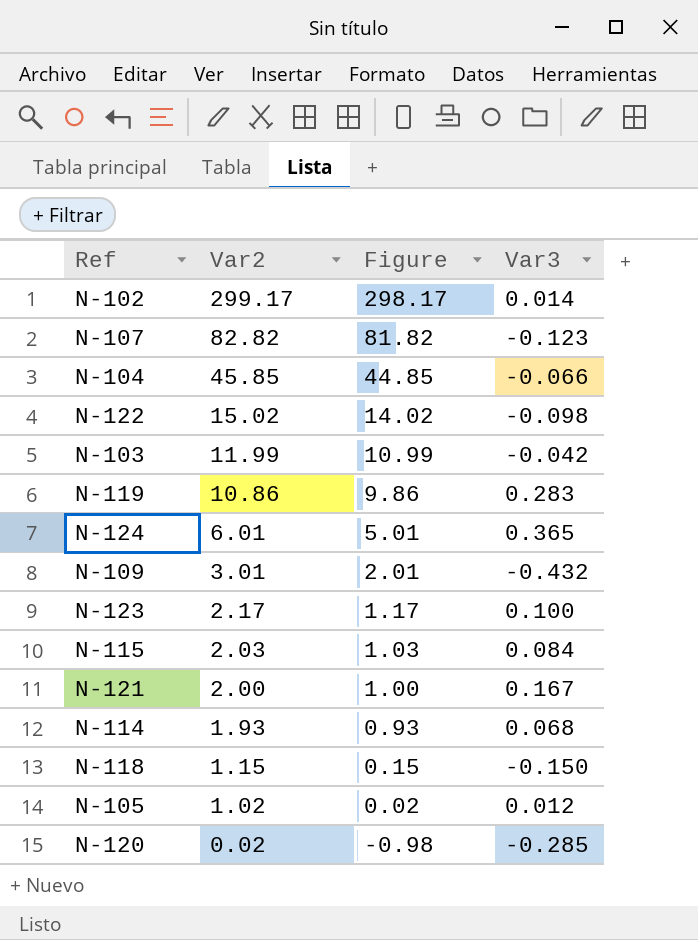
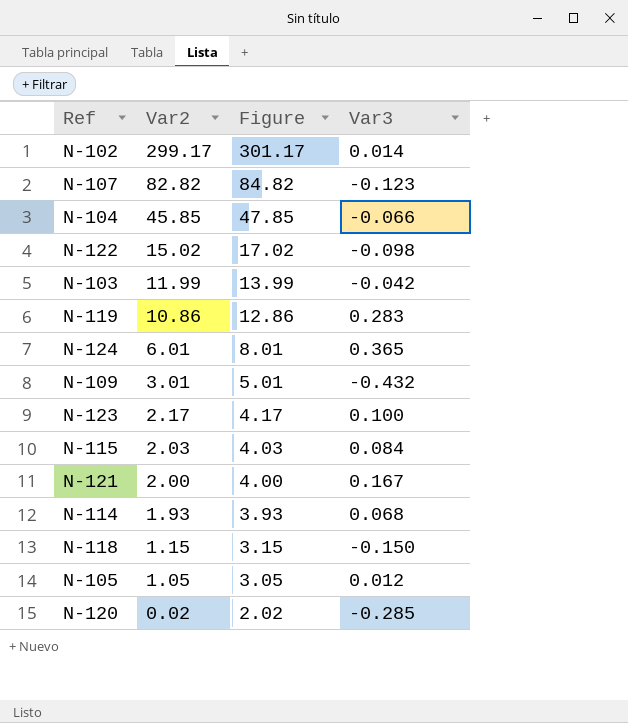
column Figure | formula: [Var2] - 1 -> [Var2] + 2
N-105 | Var2: 1.02 -> 1.05

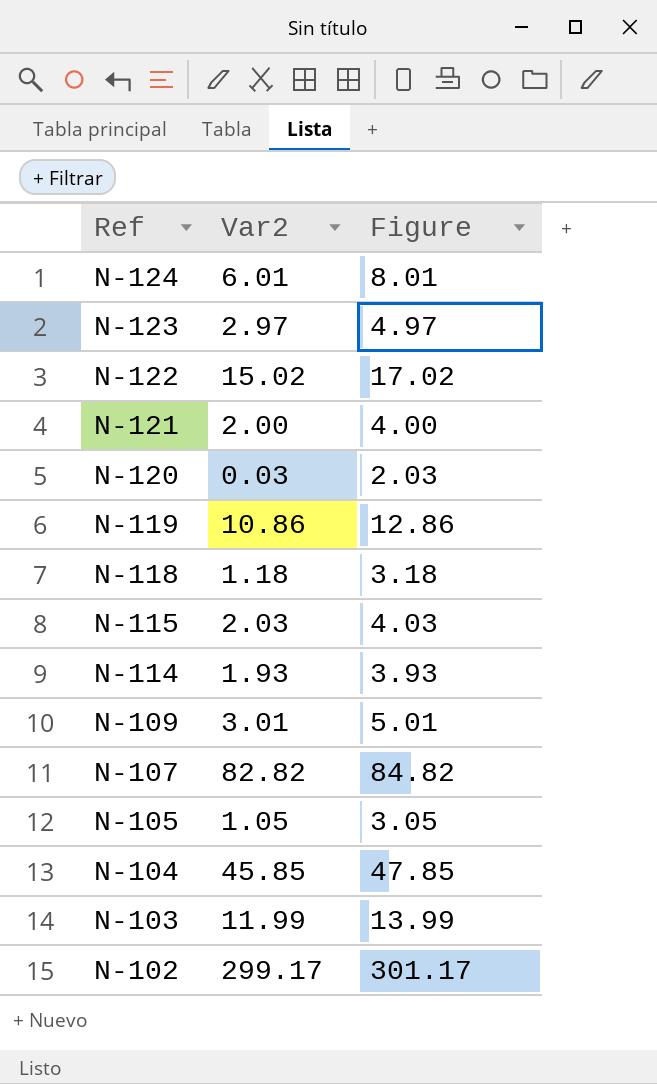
row order: Var2 descending -> Ref descending
column Var3 | position: 4 -> none
N-123 | Var2: 2.17 -> 2.97
N-123 | Figure: 4.17 -> 4.97
N-120 | Var2: 0.02 -> 0.03
N-120 | Figure: 2.02 -> 2.03
N-118 | Var2: 1.15 -> 1.18
N-118 | Figure: 3.15 -> 3.18

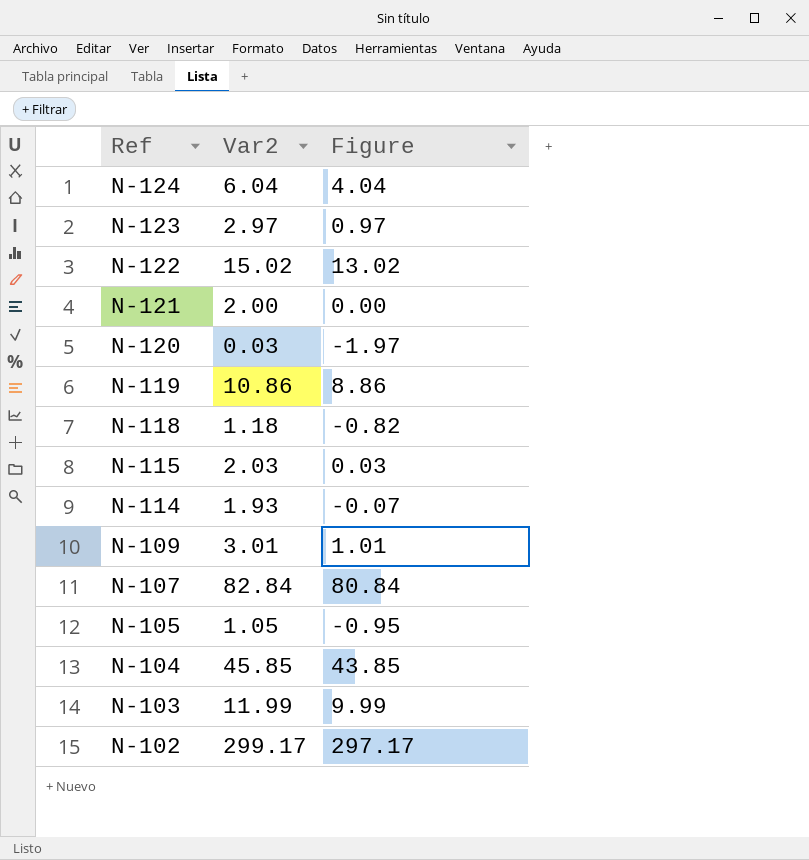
column Figure | formula: [Var2] + 2 -> [Var2] - 2
N-124 | Var2: 6.01 -> 6.04
N-107 | Var2: 82.82 -> 82.84

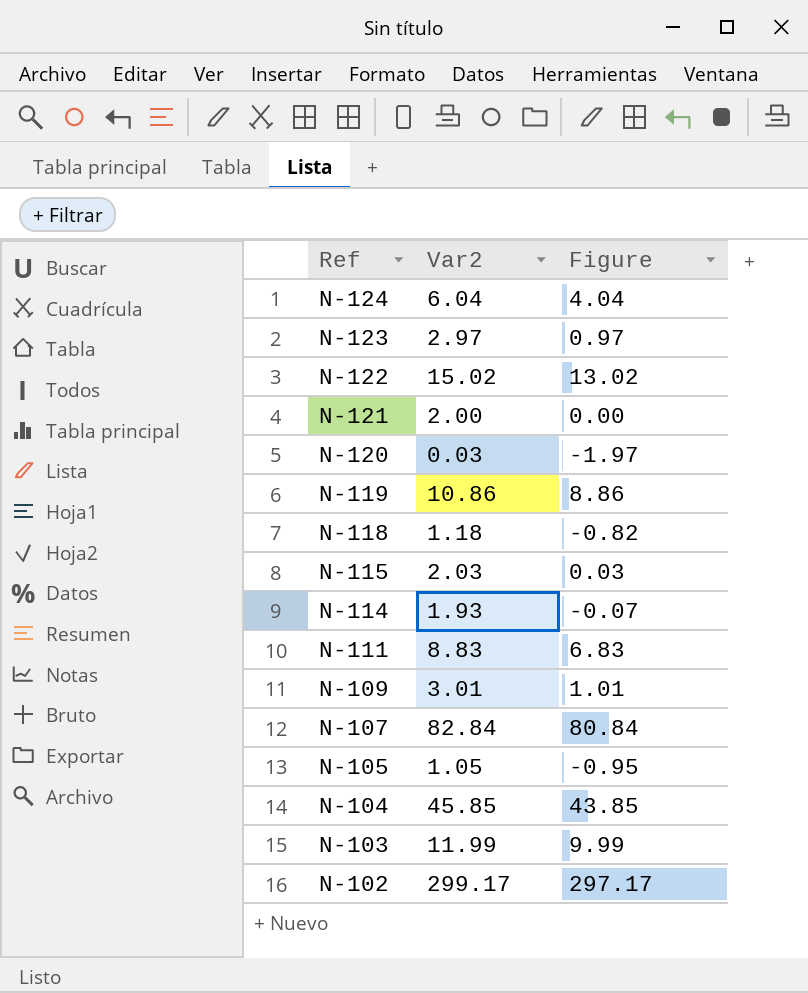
row N-111: none -> 8.83 | 6.83

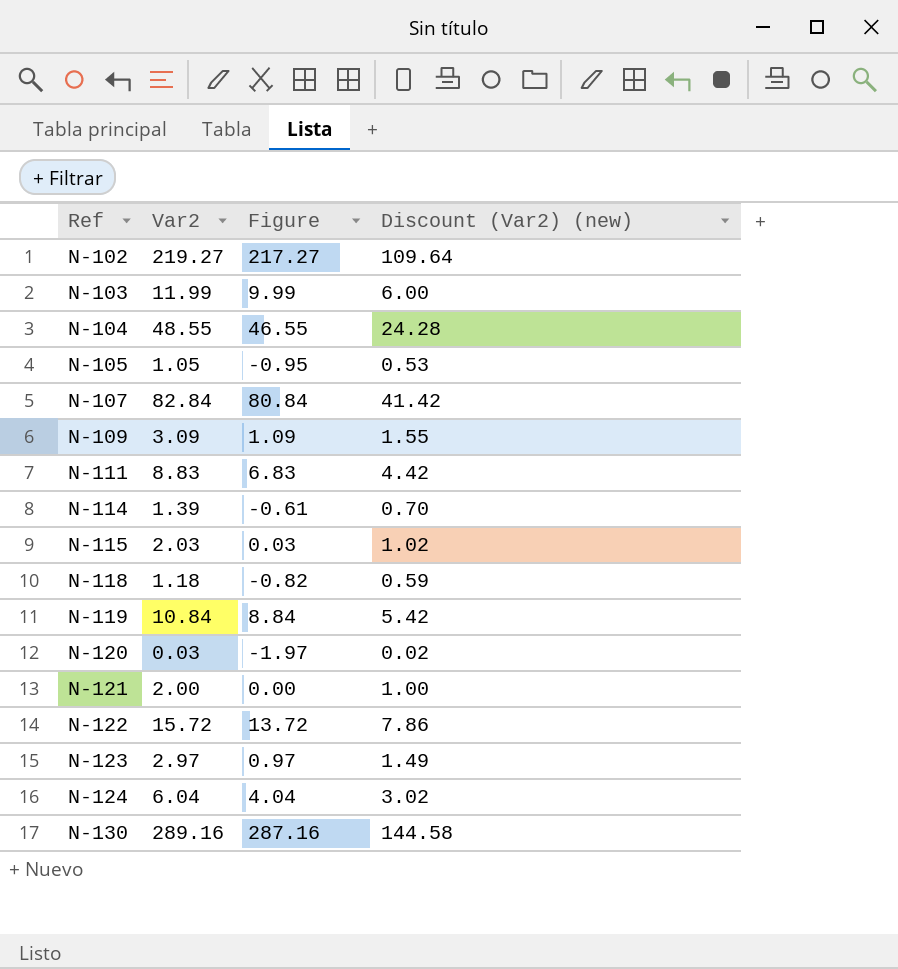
row order: Ref descending -> Ref ascending
column Discount (Var2) (new) | formula: none -> [Var2] * 0.5
N-102 | Var2: 299.17 -> 219.27
N-102 | Figure: 297.17 -> 217.27
N-104 | Var2: 45.85 -> 48.55
N-104 | Figure: 43.85 -> 46.55
N-109 | Var2: 3.01 -> 3.09
N-109 | Figure: 1.01 -> 1.09
N-114 | Var2: 1.93 -> 1.39
N-114 | Figure: -0.07 -> -0.61
N-119 | Var2: 10.86 -> 10.84
N-119 | Figure: 8.86 -> 8.84
N-122 | Var2: 15.02 -> 15.72
N-122 | Figure: 13.02 -> 13.72
row N-130: none -> 289.16 | 287.16 | 144.58

